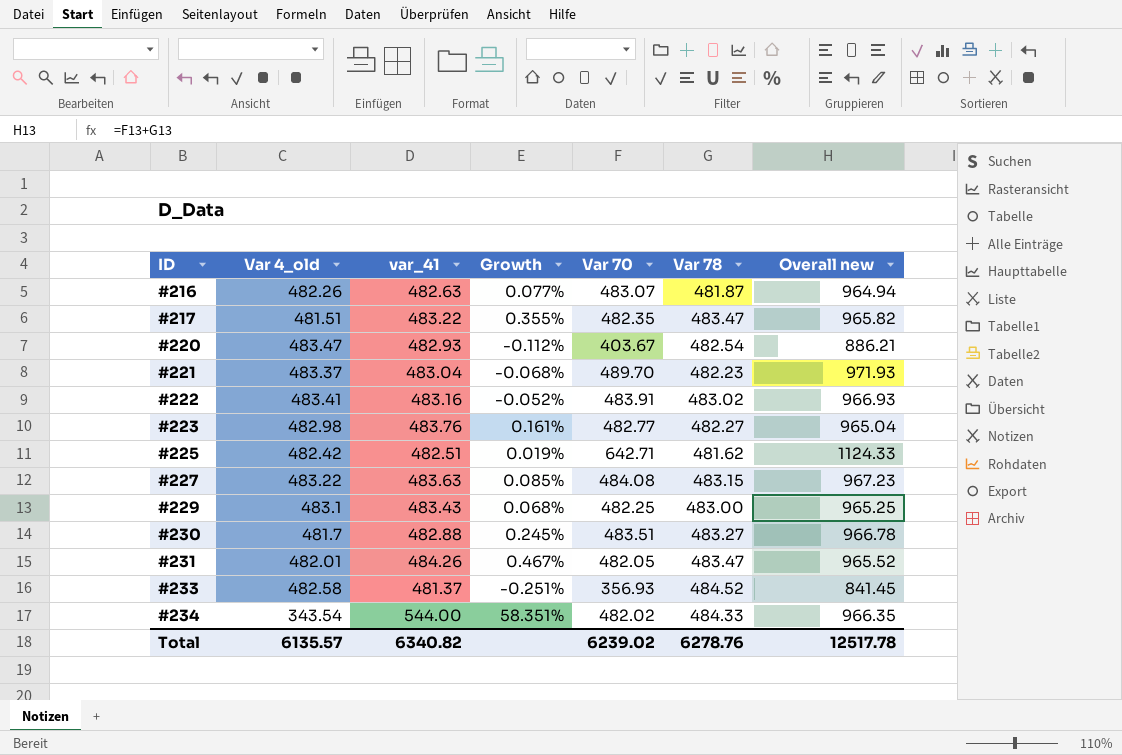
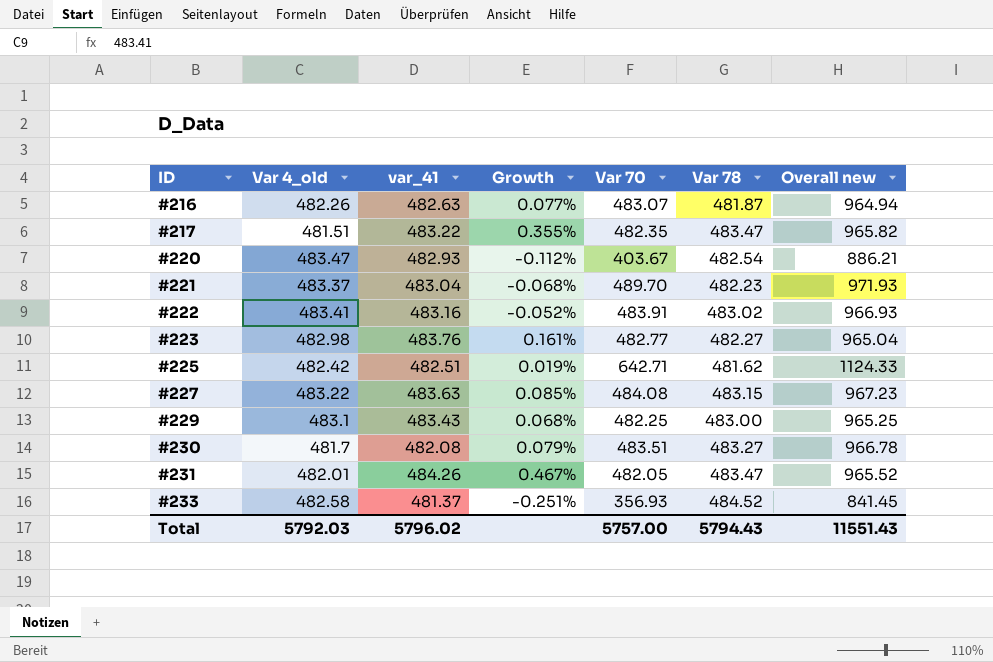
row #234: 343.54 | 544.00 | 58.351% | 482.02 | 484.33 | 966.35 -> none
#230 | var_41: 482.88 -> 482.08
#230 | Growth: 0.245% -> 0.079%
Total | Var 4_old: 6135.57 -> 5792.03
Total | var_41: 6340.82 -> 5796.02
Total | Var 70: 6239.02 -> 5757.00
Total | Var 78: 6278.76 -> 5794.43
Total | Overall new: 12517.78 -> 11551.43

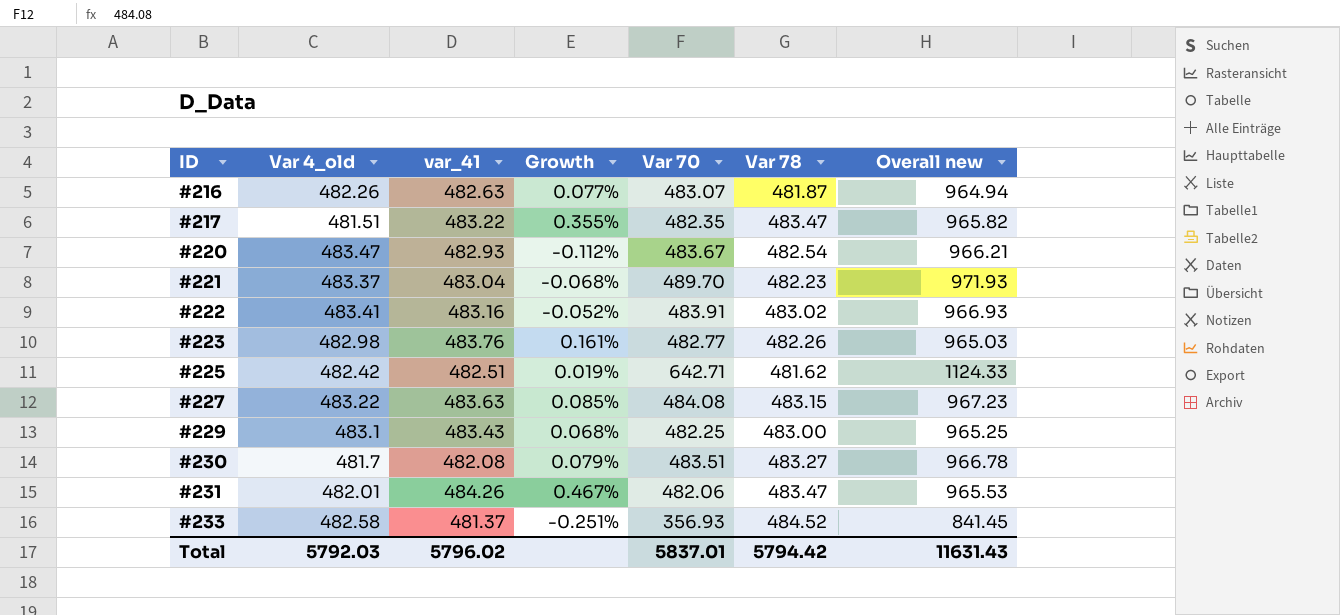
#220 | Var 70: 403.67 -> 483.67
#220 | Overall new: 886.21 -> 966.21
#223 | Var 78: 482.27 -> 482.26
#223 | Overall new: 965.04 -> 965.03
#231 | Var 70: 482.05 -> 482.06
#231 | Overall new: 965.52 -> 965.53
Total | Var 70: 5757.00 -> 5837.01
Total | Var 78: 5794.43 -> 5794.42
Total | Overall new: 11551.43 -> 11631.43

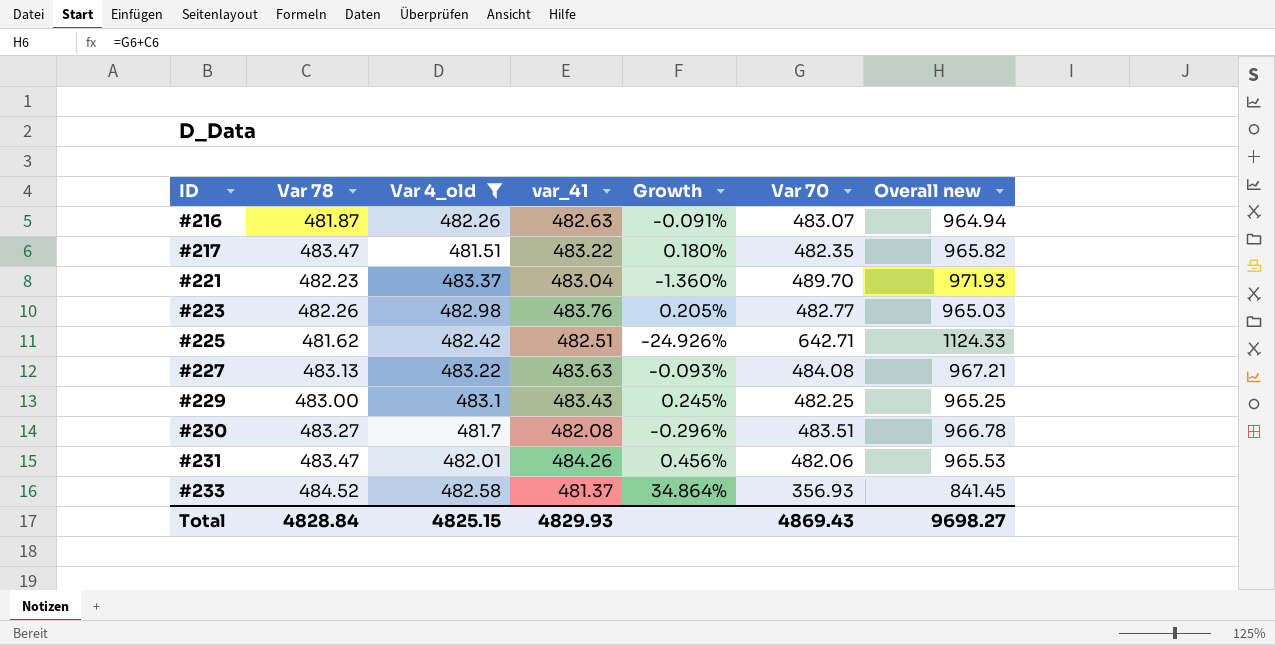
filter: none -> Var 4_old <= 483.37
column Var 78 | position: 6 -> 2
column Growth | formula: ([var_41] - [Var 4_old]) / [Var 4_old] -> ([var_41] - [Var 70]) / [Var 70]
#227 | Var 78: 483.15 -> 483.13
#227 | Overall new: 967.23 -> 967.21
Total | Var 78: 5794.42 -> 4828.84
Total | Var 4_old: 5792.03 -> 4825.15
Total | var_41: 5796.02 -> 4829.93
Total | Var 70: 5837.01 -> 4869.43
Total | Overall new: 11631.43 -> 9698.27

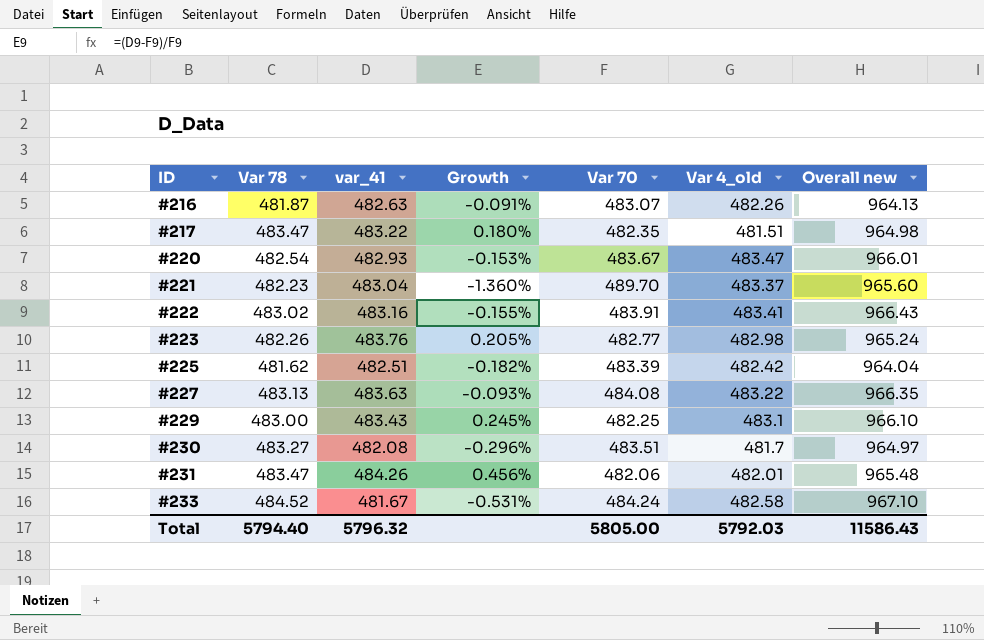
filter: Var 4_old <= 483.37 -> none
column Var 4_old | position: 3 -> 6
column Overall new | formula: [Var 78] + [Var 70] -> [Var 78] + [Var 4_old]
#225 | Growth: -24.926% -> -0.182%
#225 | Var 70: 642.71 -> 483.39
#233 | var_41: 481.37 -> 481.67
#233 | Growth: 34.864% -> -0.531%
#233 | Var 70: 356.93 -> 484.24
Total | Var 78: 4828.84 -> 5794.40
Total | var_41: 4829.93 -> 5796.32
Total | Var 70: 4869.43 -> 5805.00
Total | Var 4_old: 4825.15 -> 5792.03
Total | Overall new: 9698.27 -> 11586.43

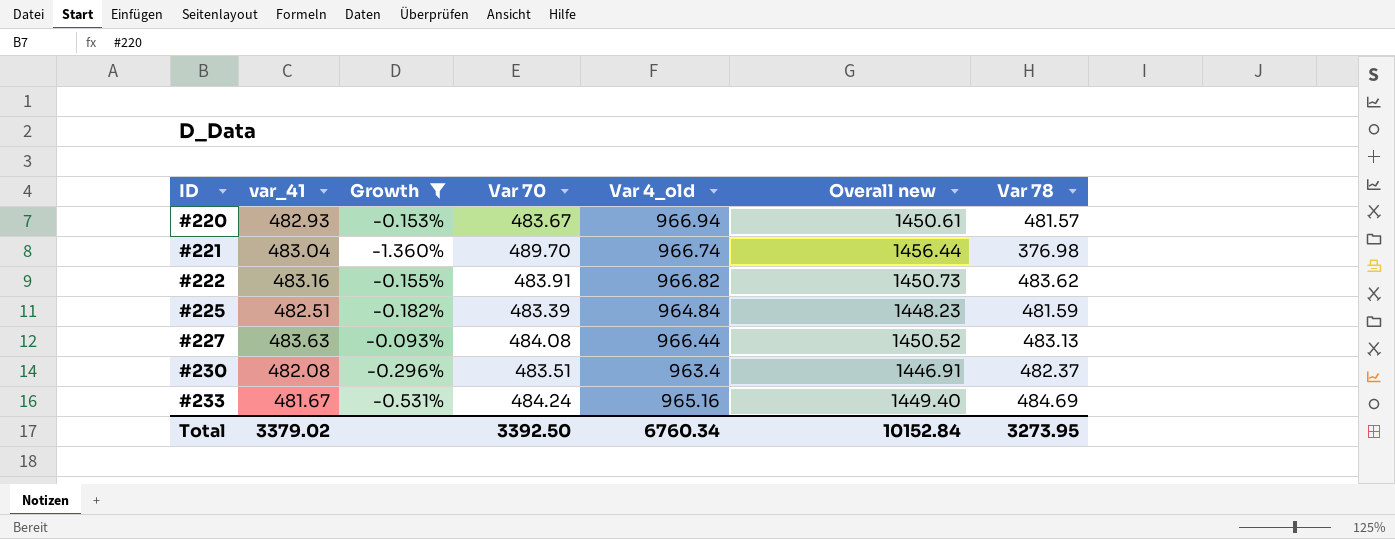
filter: none -> Growth <= -0.093%
column Overall new | formula: [Var 78] + [Var 4_old] -> [Var 70] + [Var 4_old]
column Var 78 | position: 2 -> 7
#220 | Var 4_old: 483.47 -> 966.94
#220 | Var 78: 482.54 -> 481.57
#221 | Var 4_old: 483.37 -> 966.74
#221 | Var 78: 482.23 -> 376.98
#222 | Var 4_old: 483.41 -> 966.82
#222 | Var 78: 483.02 -> 483.62
#225 | Var 4_old: 482.42 -> 964.84
#225 | Var 78: 481.62 -> 481.59
#227 | Var 4_old: 483.22 -> 966.44
#230 | Var 4_old: 481.7 -> 963.4
#230 | Var 78: 483.27 -> 482.37
#233 | Var 4_old: 482.58 -> 965.16
#233 | Var 78: 484.52 -> 484.69
Total | var_41: 5796.32 -> 3379.02
Total | Var 70: 5805.00 -> 3392.50
Total | Var 4_old: 5792.03 -> 6760.34
Total | Overall new: 11586.43 -> 10152.84
Total | Var 78: 5794.40 -> 3273.95

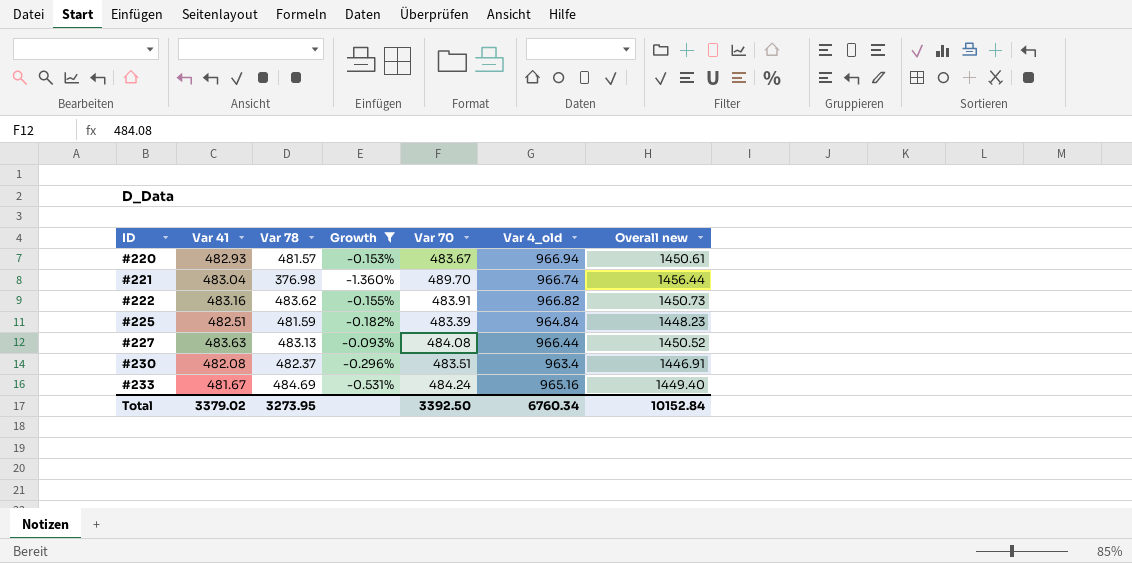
column name: var_41 -> Var 41
column Var 78 | position: 7 -> 3

